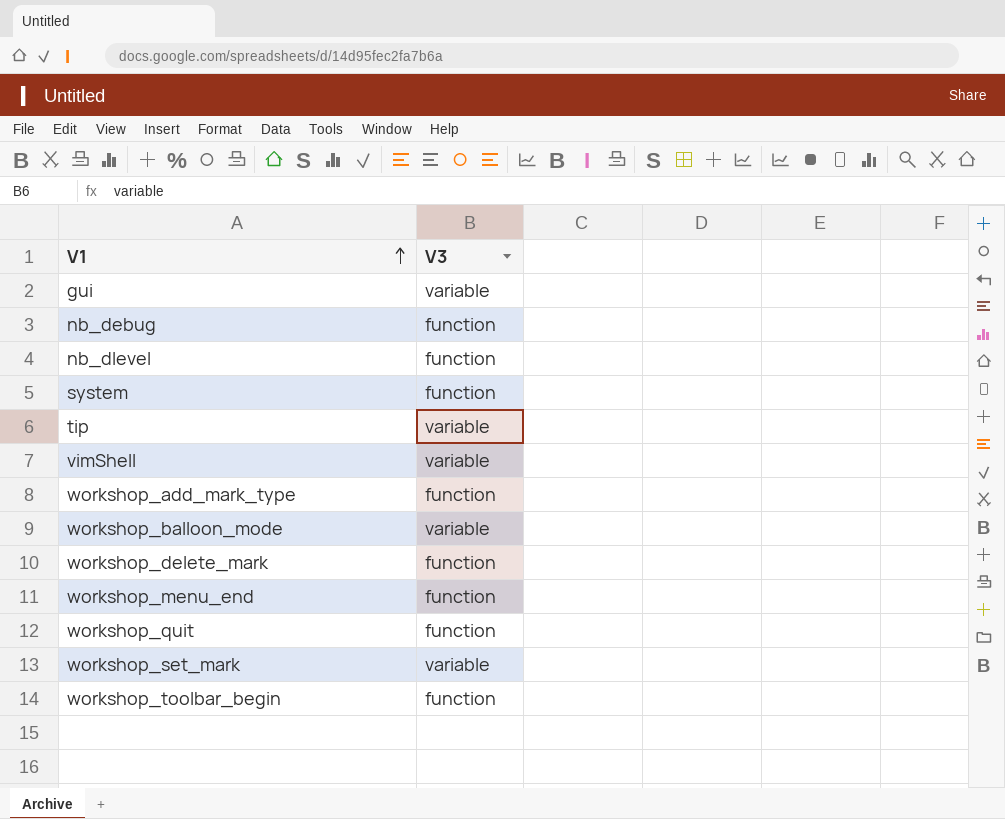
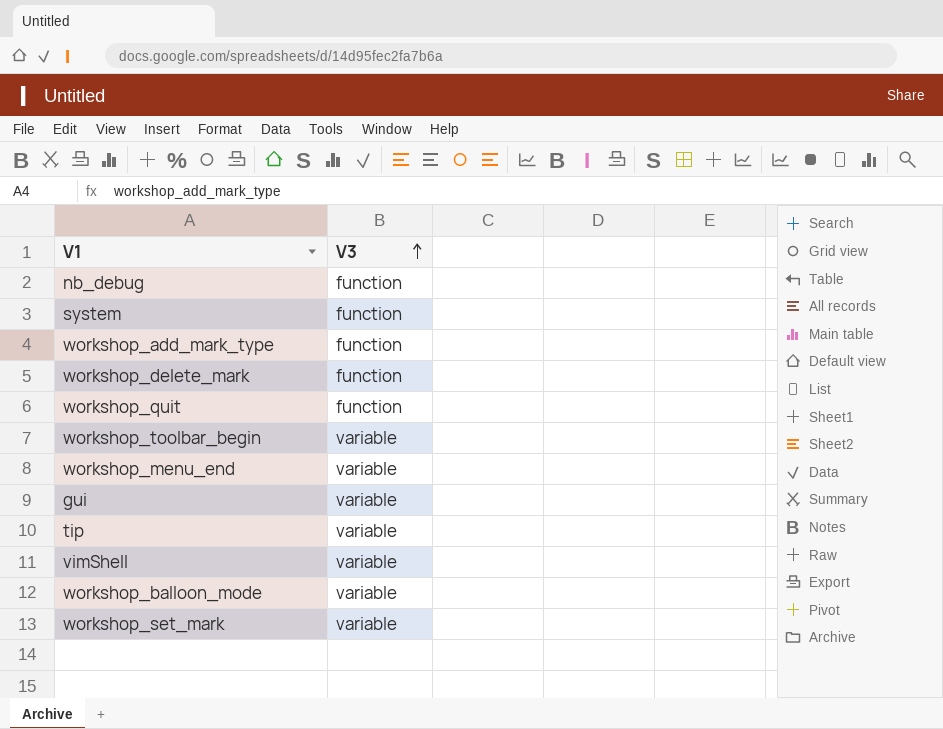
row order: V1 ascending -> V3 ascending
row nb_dlevel: function -> none
workshop_toolbar_begin | V3: function -> variable
workshop_menu_end | V3: function -> variable

